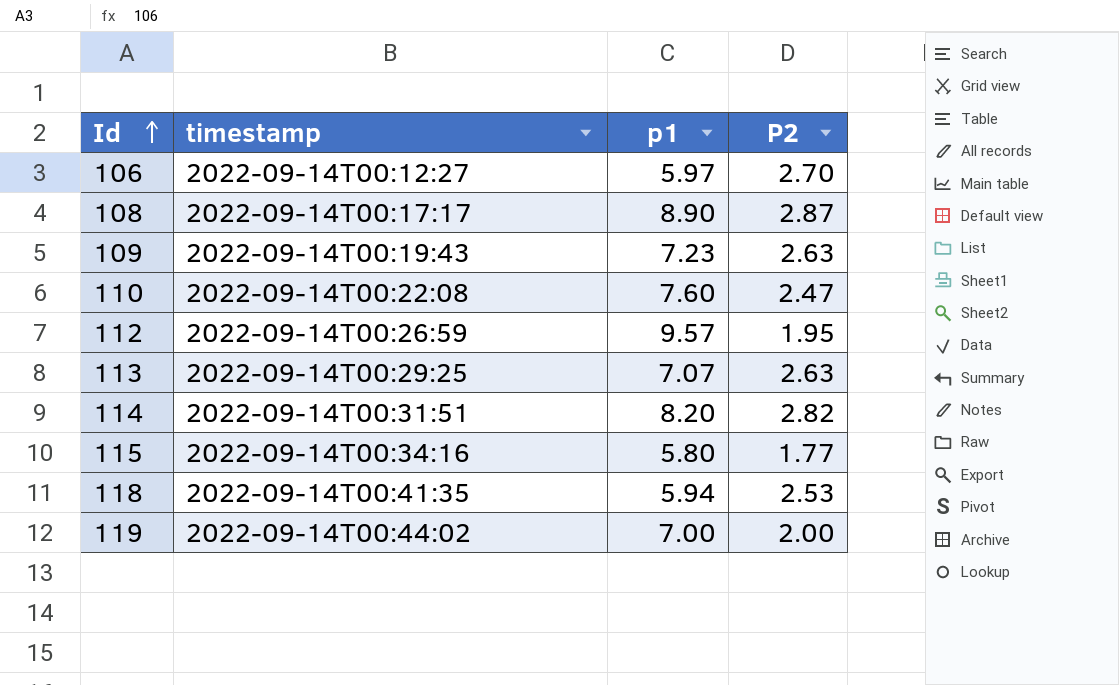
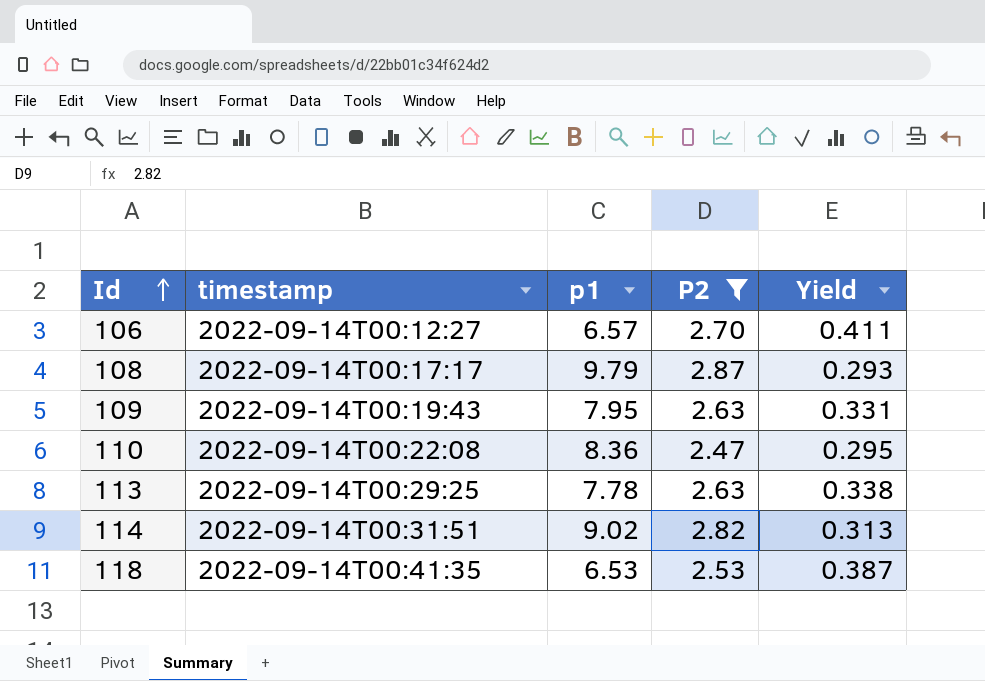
filter: none -> P2 >= 2.47
column Yield | formula: none -> [P2] / [p1]
106 | p1: 5.97 -> 6.57
108 | p1: 8.90 -> 9.79
109 | p1: 7.23 -> 7.95
110 | p1: 7.60 -> 8.36
113 | p1: 7.07 -> 7.78
114 | p1: 8.20 -> 9.02
118 | p1: 5.94 -> 6.53

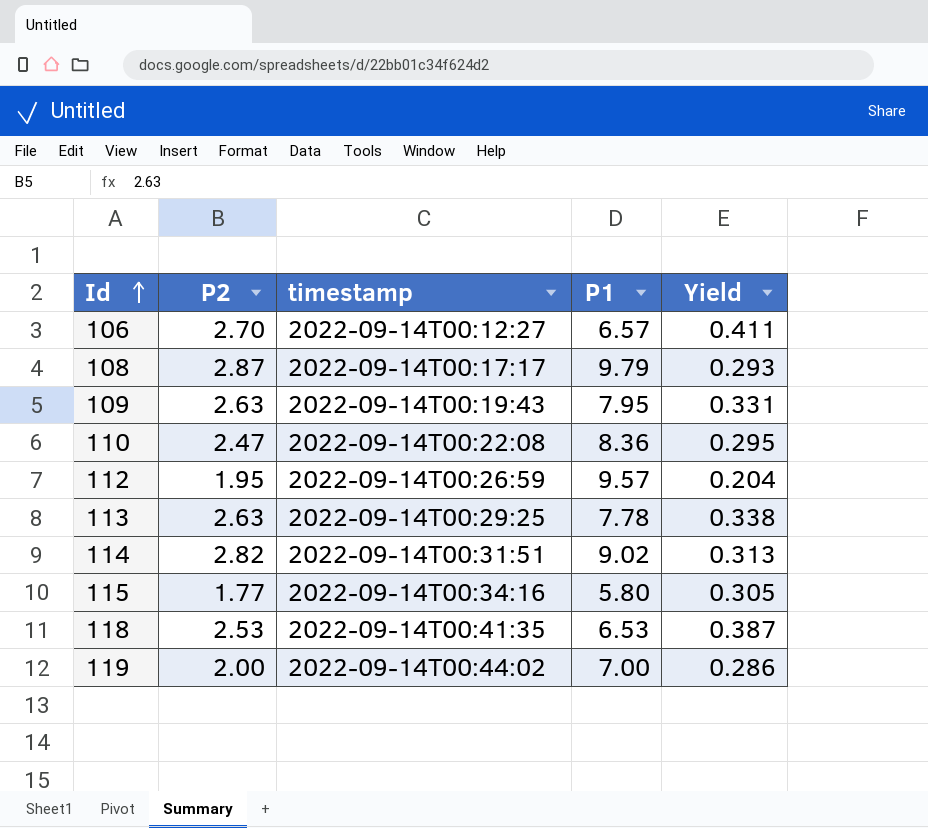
filter: P2 >= 2.47 -> none
column P2 | position: 4 -> 2
column name: p1 -> P1

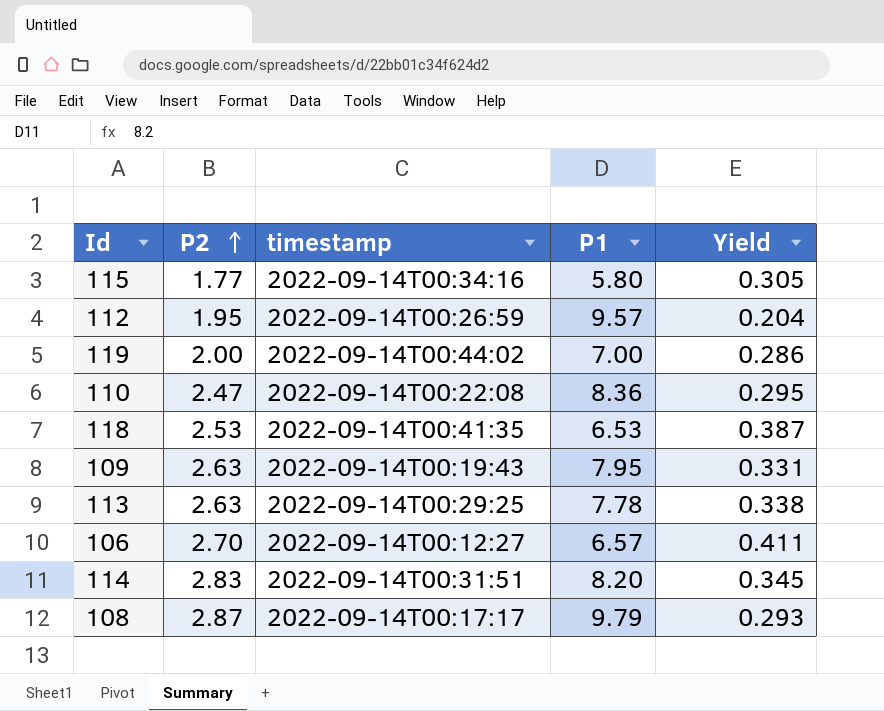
row order: Id ascending -> P2 ascending
114 | P2: 2.82 -> 2.83
114 | P1: 9.02 -> 8.20
114 | Yield: 0.313 -> 0.345

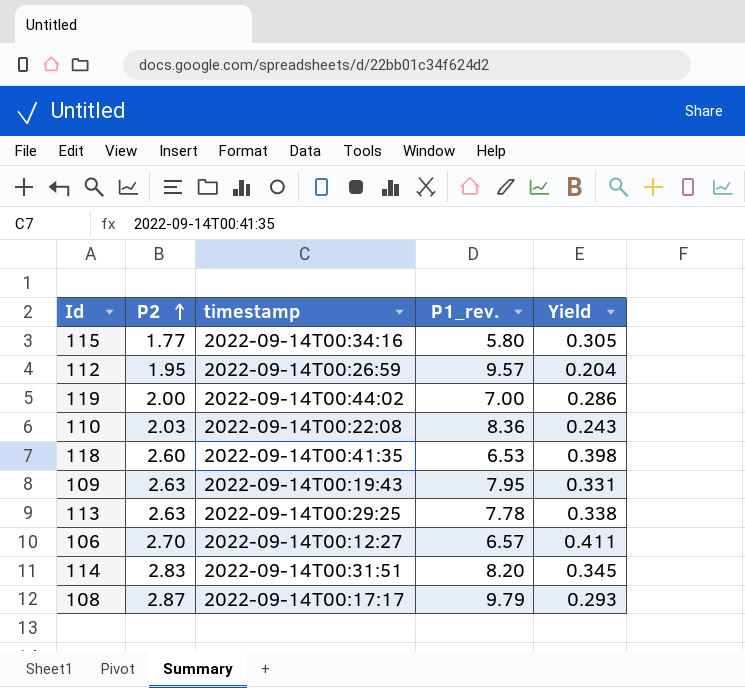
column name: P1 -> P1_rev.
110 | P2: 2.47 -> 2.03
110 | Yield: 0.295 -> 0.243
118 | P2: 2.53 -> 2.60
118 | Yield: 0.387 -> 0.398

